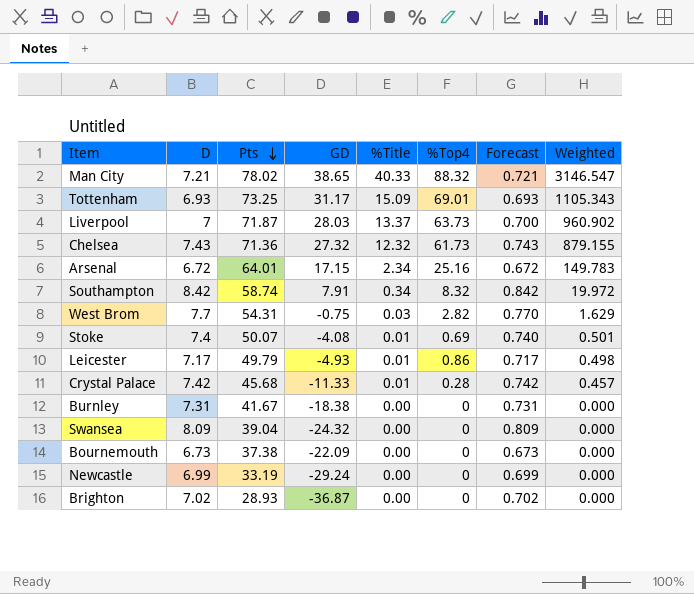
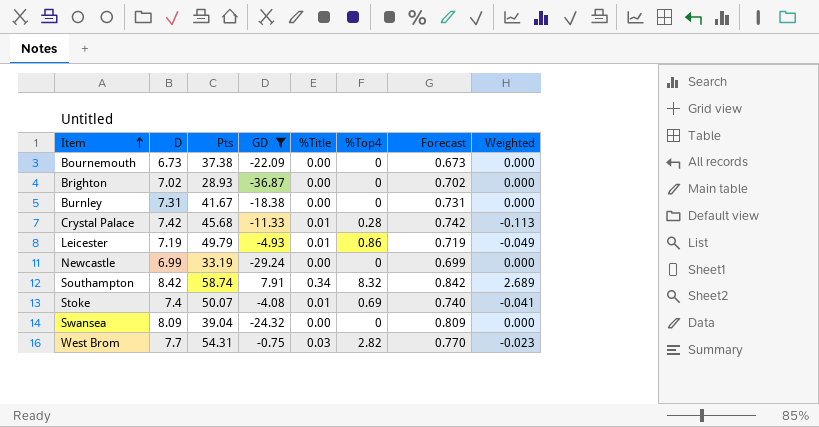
filter: none -> GD <= 7.91
row order: Pts descending -> Item ascending
column Weighted | formula: [Pts] * [%Title] -> [GD] * [%Title]
Leicester | D: 7.17 -> 7.19
Leicester | Forecast: 0.717 -> 0.719

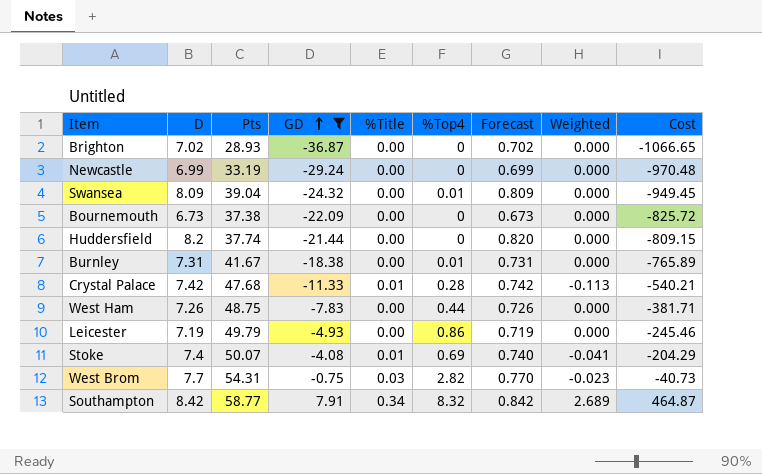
row order: Item ascending -> GD ascending
column Cost | formula: none -> [Pts] * [GD]
Swansea | %Top4: 0 -> 0.01
row Huddersfield: none -> 8.2 | 37.74 | -21.44 | 0.00 | 0 | 0.820 | 0.000 | -809.15
Burnley | %Top4: 0 -> 0.01
Crystal Palace | Pts: 45.68 -> 47.68
row West Ham: none -> 7.26 | 48.75 | -7.83 | 0.00 | 0.44 | 0.726 | 0.000 | -381.71
Leicester | %Title: 0.01 -> 0.00
Leicester | Weighted: -0.049 -> 0.000
Southampton | Pts: 58.74 -> 58.77

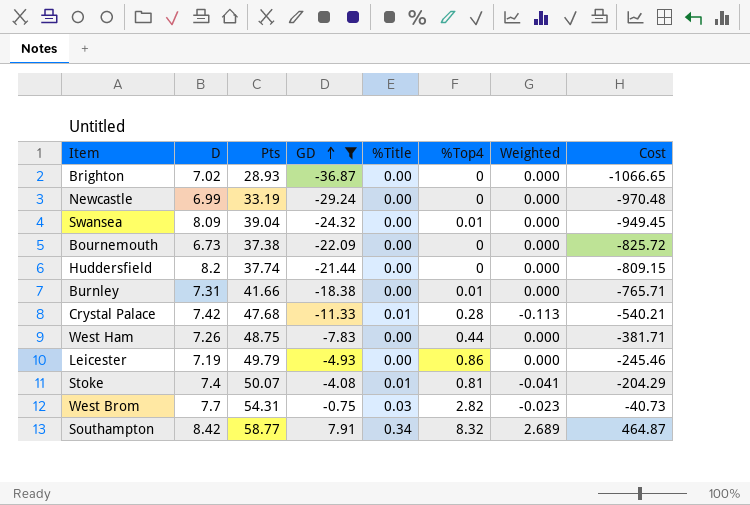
column Forecast | formula: [D] * 0.1 -> none
Burnley | Pts: 41.67 -> 41.66
Burnley | Cost: -765.89 -> -765.71
Stoke | %Top4: 0.69 -> 0.81

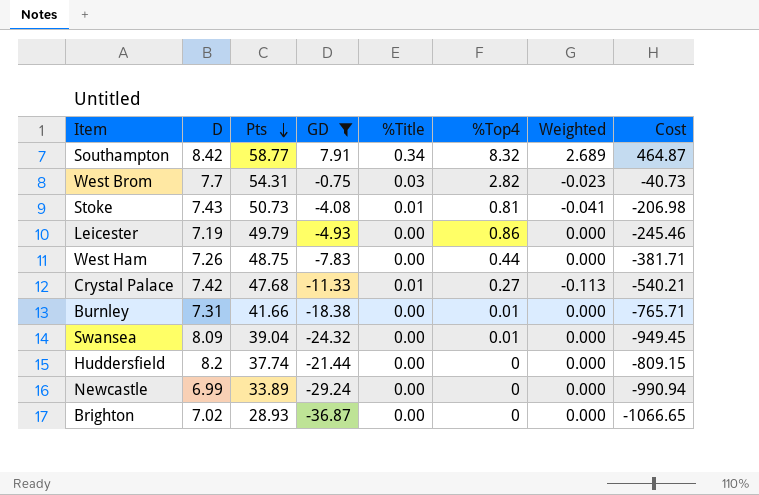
row order: GD ascending -> Pts descending
row Bournemouth: 6.73 | 37.38 | -22.09 | 0.00 | 0 | 0.000 | -825.72 -> none
Stoke | D: 7.4 -> 7.43
Stoke | Pts: 50.07 -> 50.73
Stoke | Cost: -204.29 -> -206.98
Crystal Palace | %Top4: 0.28 -> 0.27
Newcastle | Pts: 33.19 -> 33.89
Newcastle | Cost: -970.48 -> -990.94

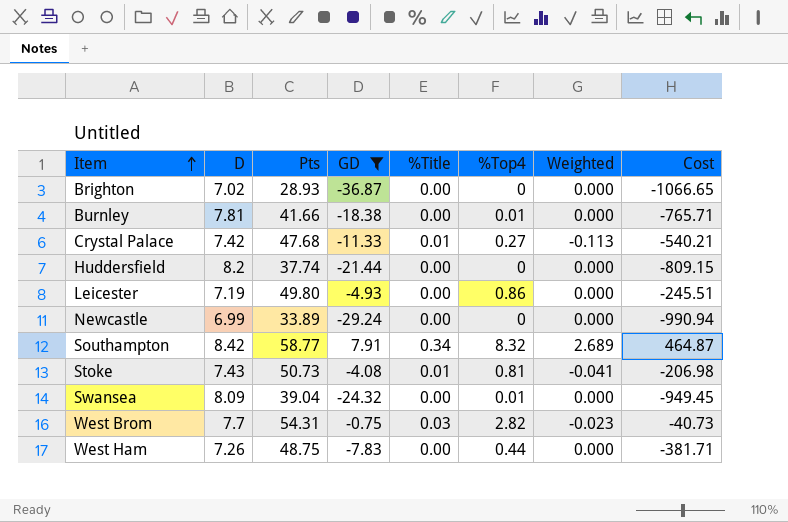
row order: Pts descending -> Item ascending
Burnley | D: 7.31 -> 7.81
Leicester | Pts: 49.79 -> 49.80
Leicester | Cost: -245.46 -> -245.51

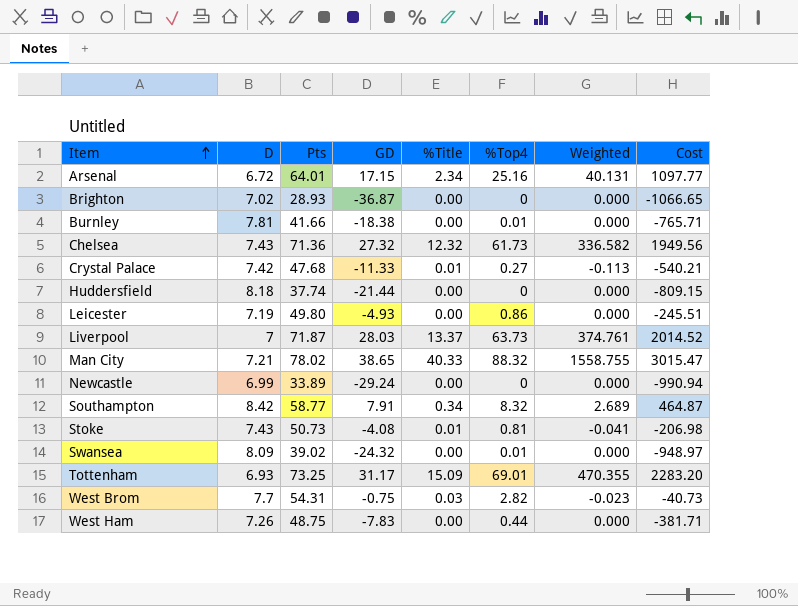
filter: GD <= 7.91 -> none
Huddersfield | D: 8.2 -> 8.18
Swansea | Pts: 39.04 -> 39.02
Swansea | Cost: -949.45 -> -948.97

